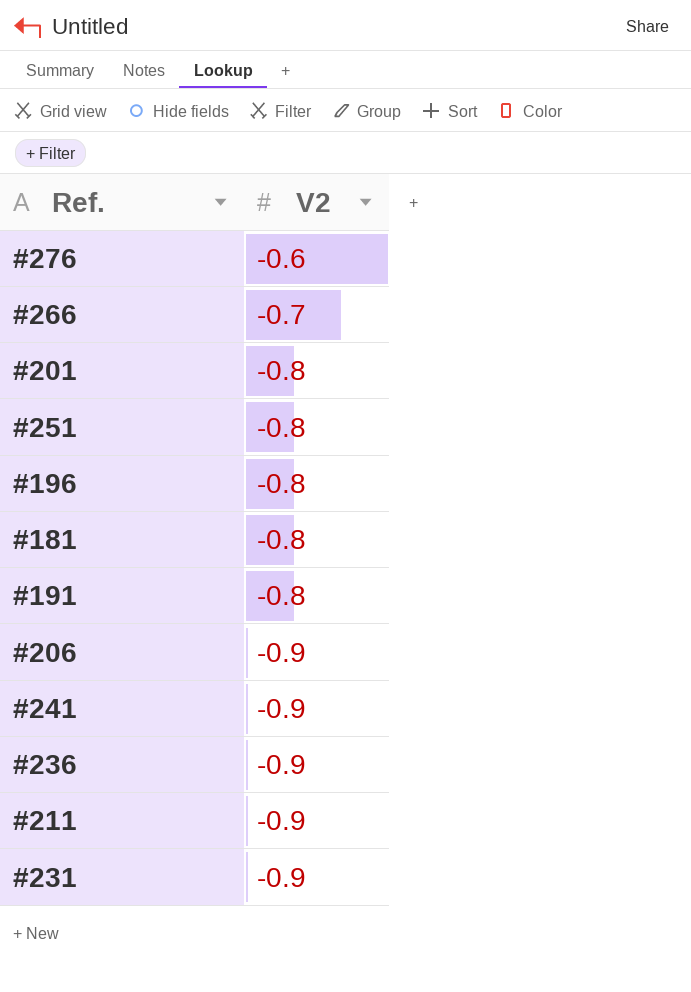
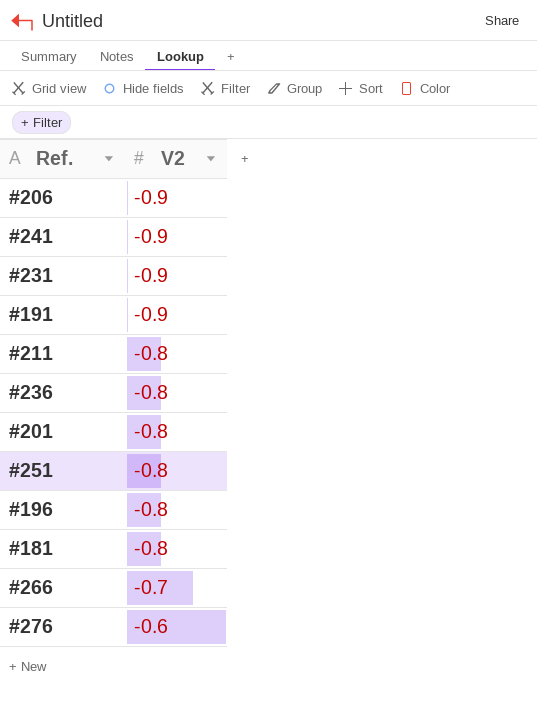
row order: V2 descending -> V2 ascending
#191 | V2: -0.8 -> -0.9
#211 | V2: -0.9 -> -0.8
#236 | V2: -0.9 -> -0.8

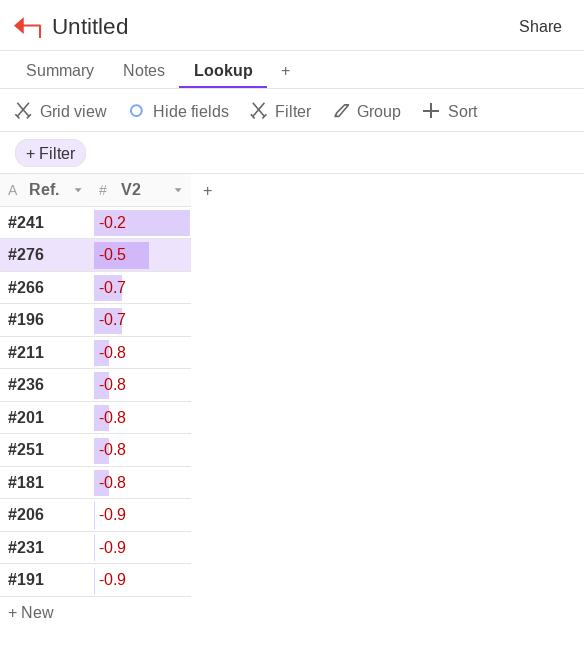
row order: V2 ascending -> V2 descending
#241 | V2: -0.9 -> -0.2
#276 | V2: -0.6 -> -0.5
#196 | V2: -0.8 -> -0.7

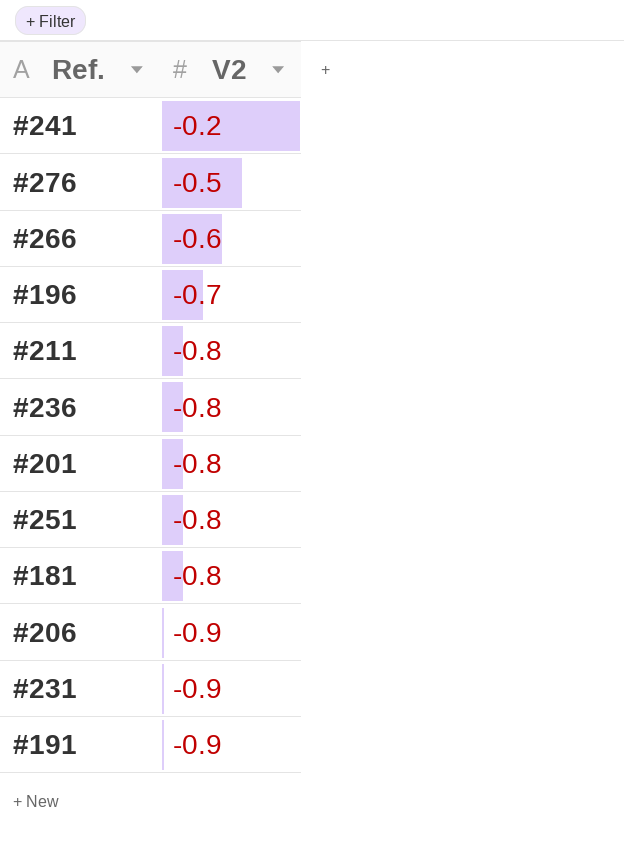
#266 | V2: -0.7 -> -0.6

